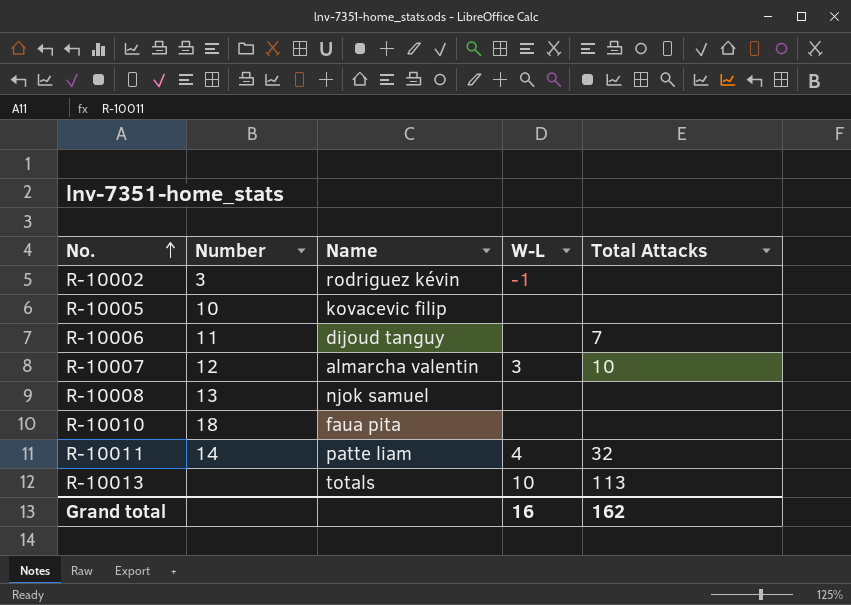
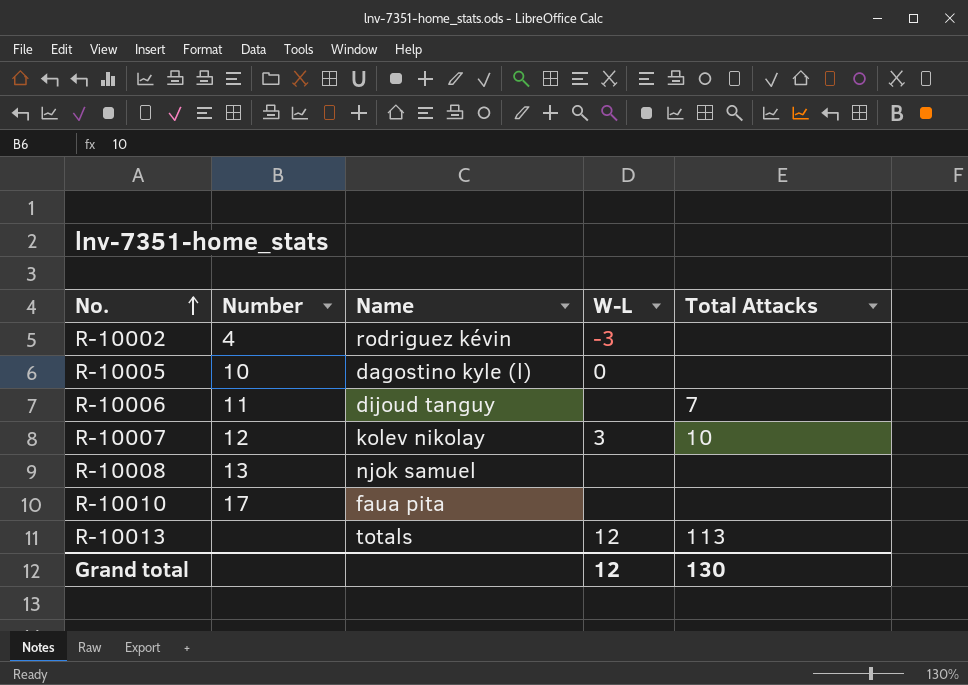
row R-10011: 14 | patte liam | 4 | 32 -> none
R-10002 | Number: 3 -> 4
R-10002 | W-L: -1 -> -3
R-10005 | Name: kovacevic filip -> dagostino kyle (l)
R-10005 | W-L: none -> 0
R-10007 | Name: almarcha valentin -> kolev nikolay
R-10010 | Number: 18 -> 17
R-10013 | W-L: 10 -> 12
Grand total | W-L: 16 -> 12
Grand total | Total Attacks: 162 -> 130

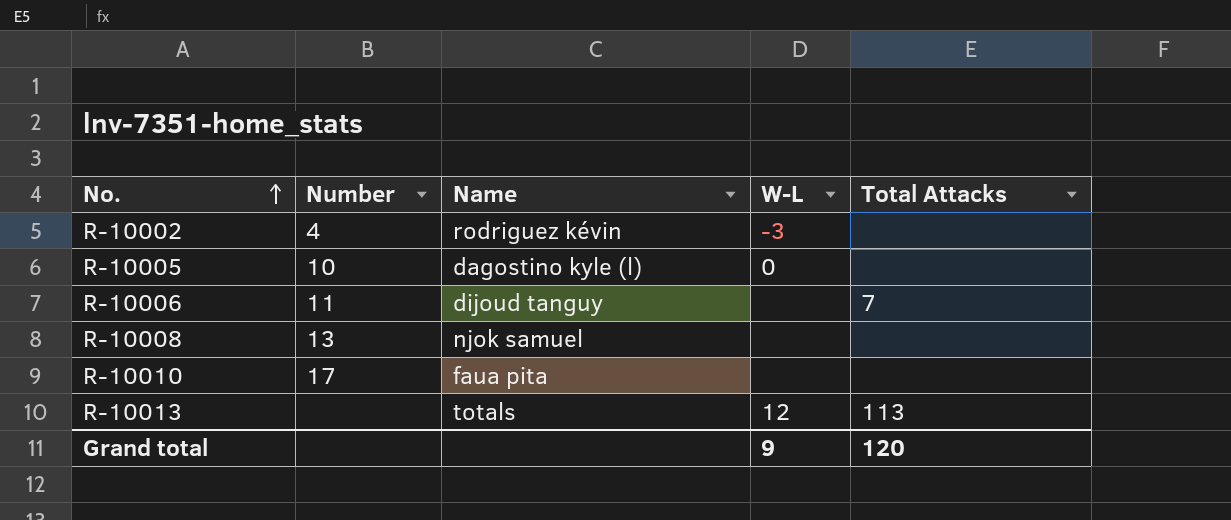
row R-10007: 12 | kolev nikolay | 3 | 10 -> none
Grand total | W-L: 12 -> 9
Grand total | Total Attacks: 130 -> 120

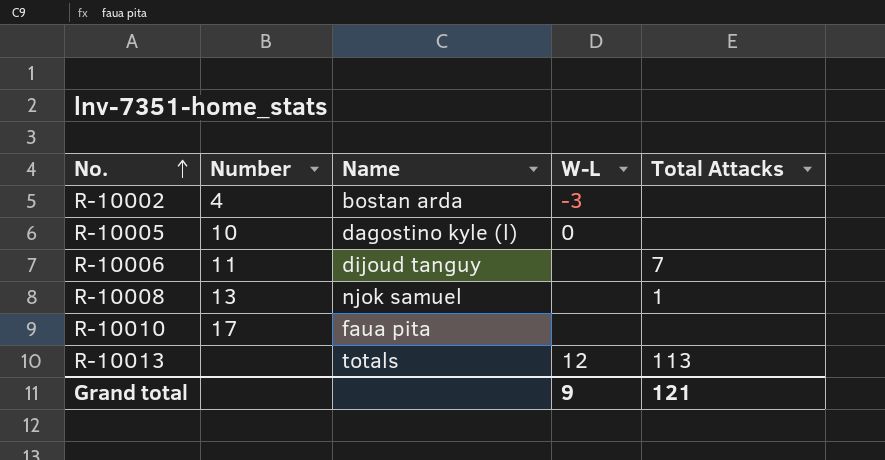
R-10002 | Name: rodriguez kévin -> bostan arda
R-10008 | Total Attacks: none -> 1
Grand total | Total Attacks: 120 -> 121

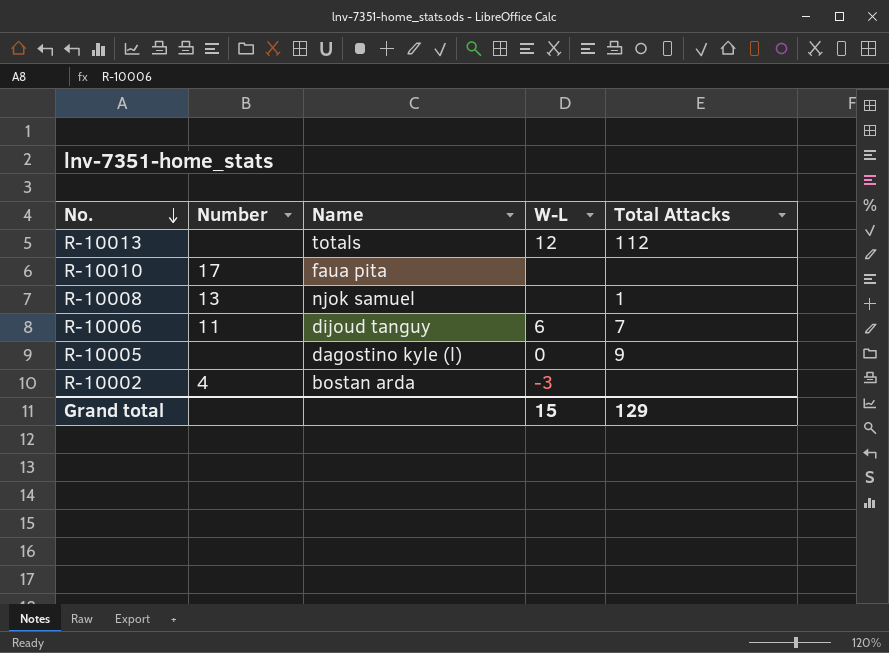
row order: No. ascending -> No. descending
R-10013 | Total Attacks: 113 -> 112
R-10006 | W-L: none -> 6
R-10005 | Number: 10 -> none
R-10005 | Total Attacks: none -> 9
Grand total | W-L: 9 -> 15
Grand total | Total Attacks: 121 -> 129

